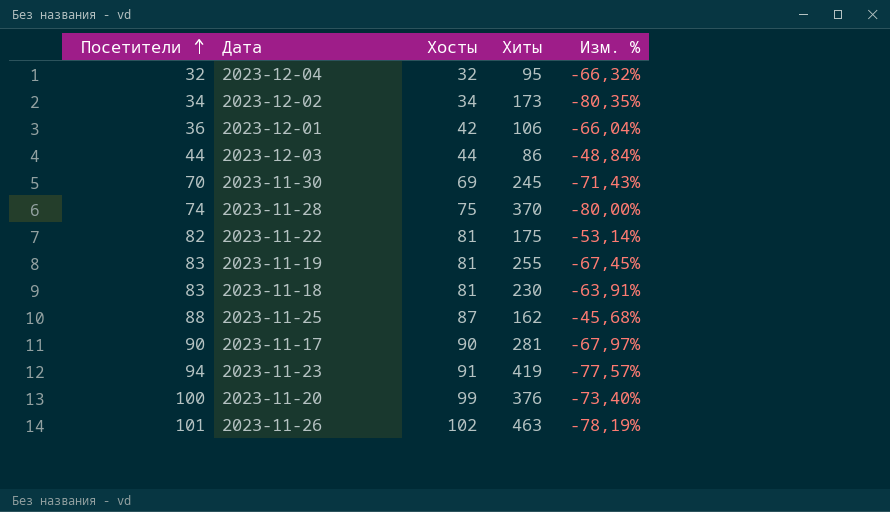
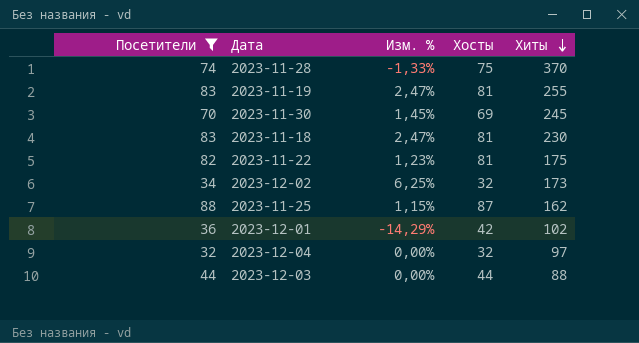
filter: none -> Посетители <= 88
row order: Посетители ascending -> Хиты descending
column Изм. % | formula: ([Посетители] - [Хиты]) / [Хиты] -> ([Посетители] - [Хосты]) / [Хосты]
column Изм. % | position: 5 -> 3
2023-12-02 | Хосты: 34 -> 32
2023-12-01 | Хиты: 106 -> 102
2023-12-04 | Хиты: 95 -> 97
2023-12-03 | Хиты: 86 -> 88

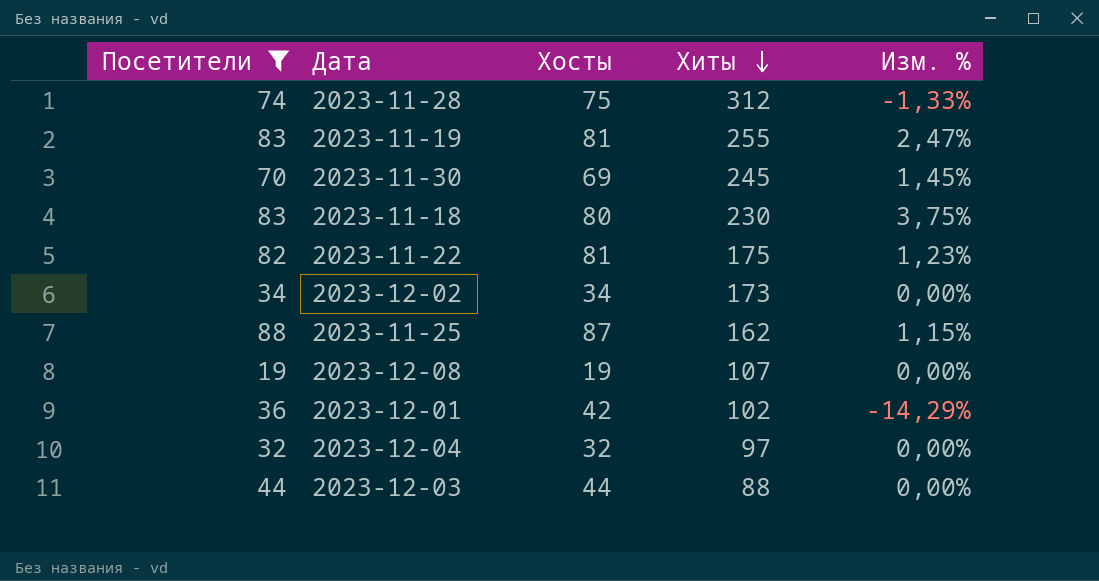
column Изм. % | position: 3 -> 5
2023-11-28 | Хиты: 370 -> 312
2023-11-18 | Хосты: 81 -> 80
2023-11-18 | Изм. %: 2,47% -> 3,75%
2023-12-02 | Хосты: 32 -> 34
2023-12-02 | Изм. %: 6,25% -> 0,00%
row 2023-12-08: none -> 19 | 19 | 107 | 0,00%

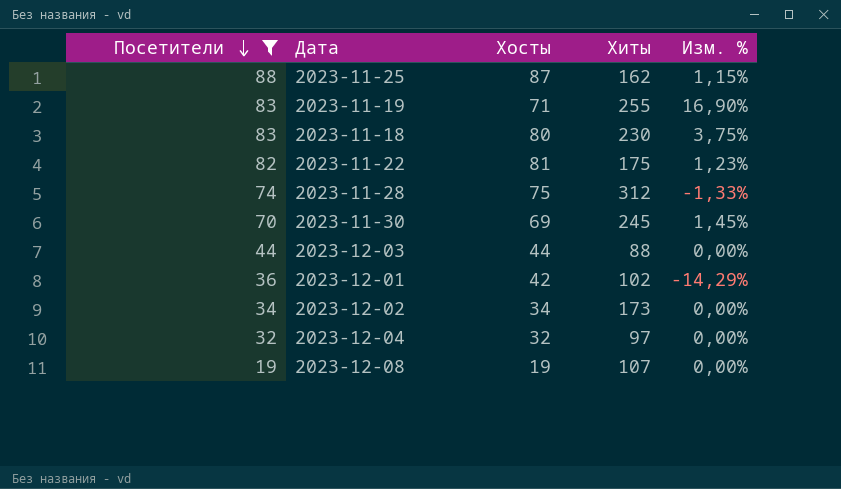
row order: Хиты descending -> Посетители descending
2023-11-19 | Хосты: 81 -> 71
2023-11-19 | Изм. %: 2,47% -> 16,90%

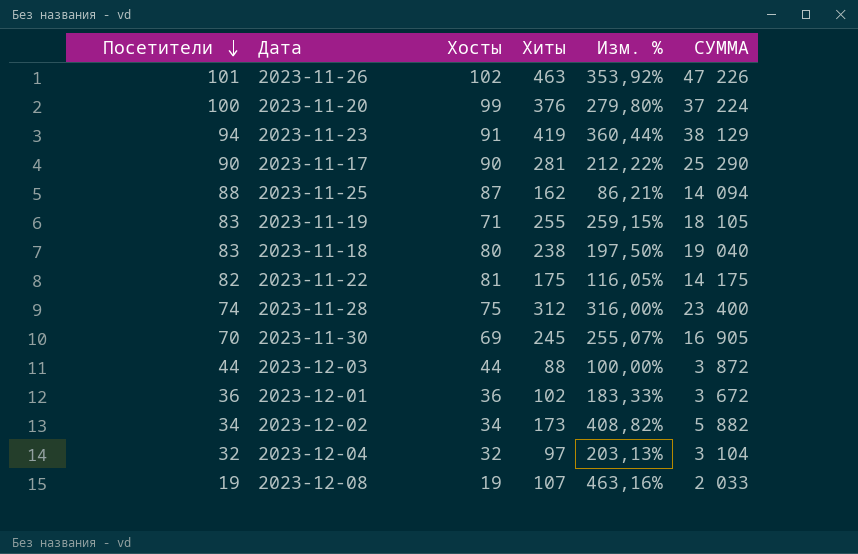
filter: Посетители <= 88 -> none
column Изм. % | formula: ([Посетители] - [Хосты]) / [Хосты] -> ([Хиты] - [Хосты]) / [Хосты]
column СУММА | formula: none -> [Хосты] * [Хиты]
2023-11-18 | Хиты: 230 -> 238
2023-12-01 | Хосты: 42 -> 36

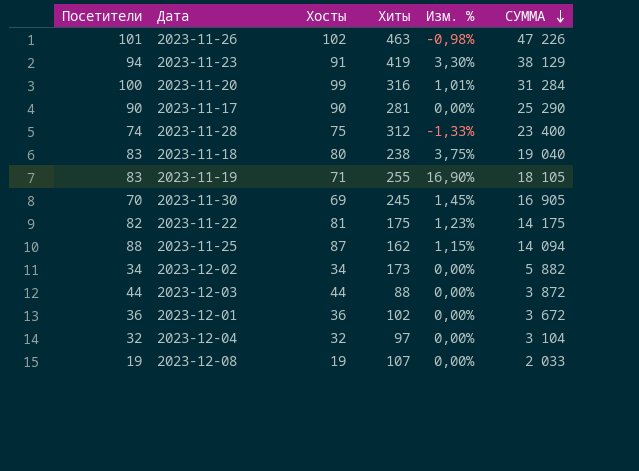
row order: Посетители descending -> СУММА descending
column Изм. % | formula: ([Хиты] - [Хосты]) / [Хосты] -> ([Посетители] - [Хосты]) / [Хосты]
2023-11-20 | Хиты: 376 -> 316
2023-11-20 | СУММА: 37 224 -> 31 284

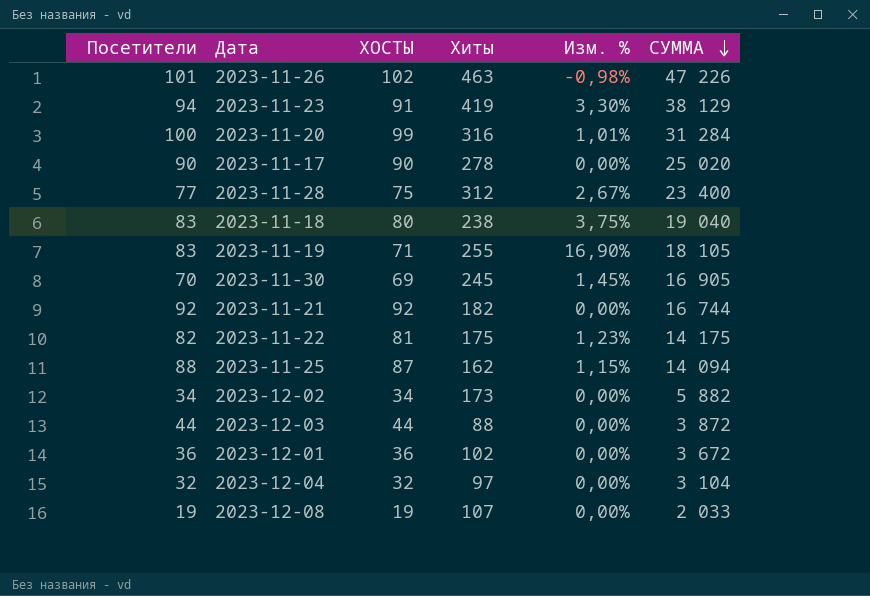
column name: Хосты -> ХОСТЫ
2023-11-17 | Хиты: 281 -> 278
2023-11-17 | СУММА: 25 290 -> 25 020
2023-11-28 | Посетители: 74 -> 77
2023-11-28 | Изм. %: -1,33% -> 2,67%
row 2023-11-21: none -> 92 | 92 | 182 | 0,00% | 16 744

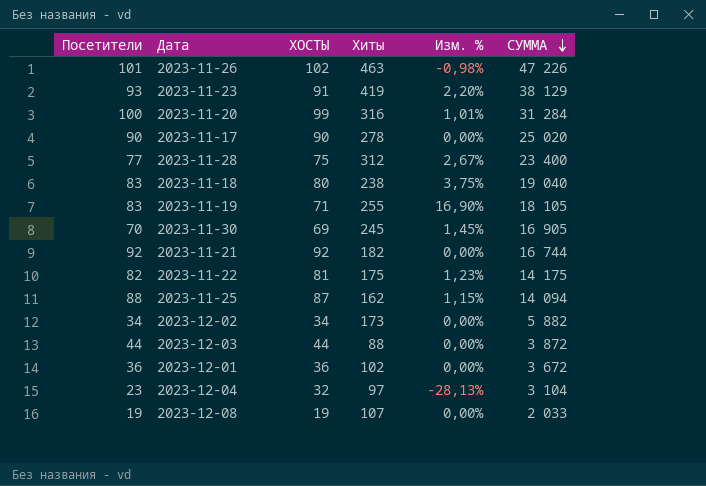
2023-11-23 | Посетители: 94 -> 93
2023-11-23 | Изм. %: 3,30% -> 2,20%
2023-12-04 | Посетители: 32 -> 23
2023-12-04 | Изм. %: 0,00% -> -28,13%

